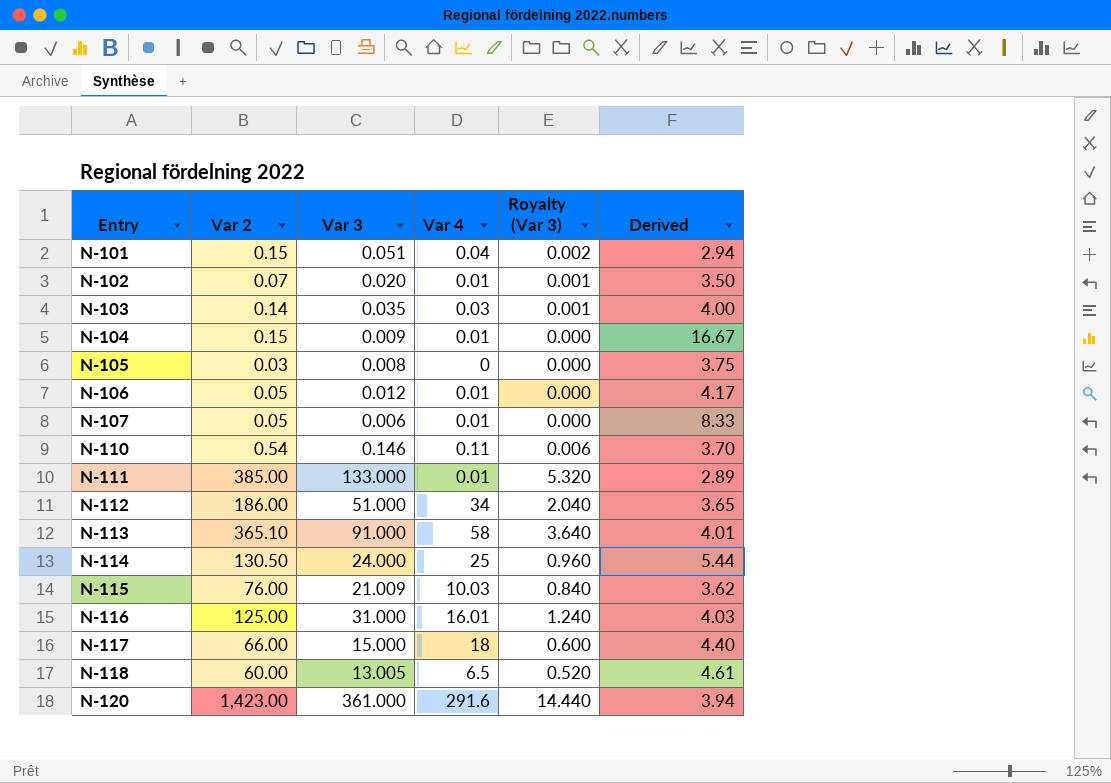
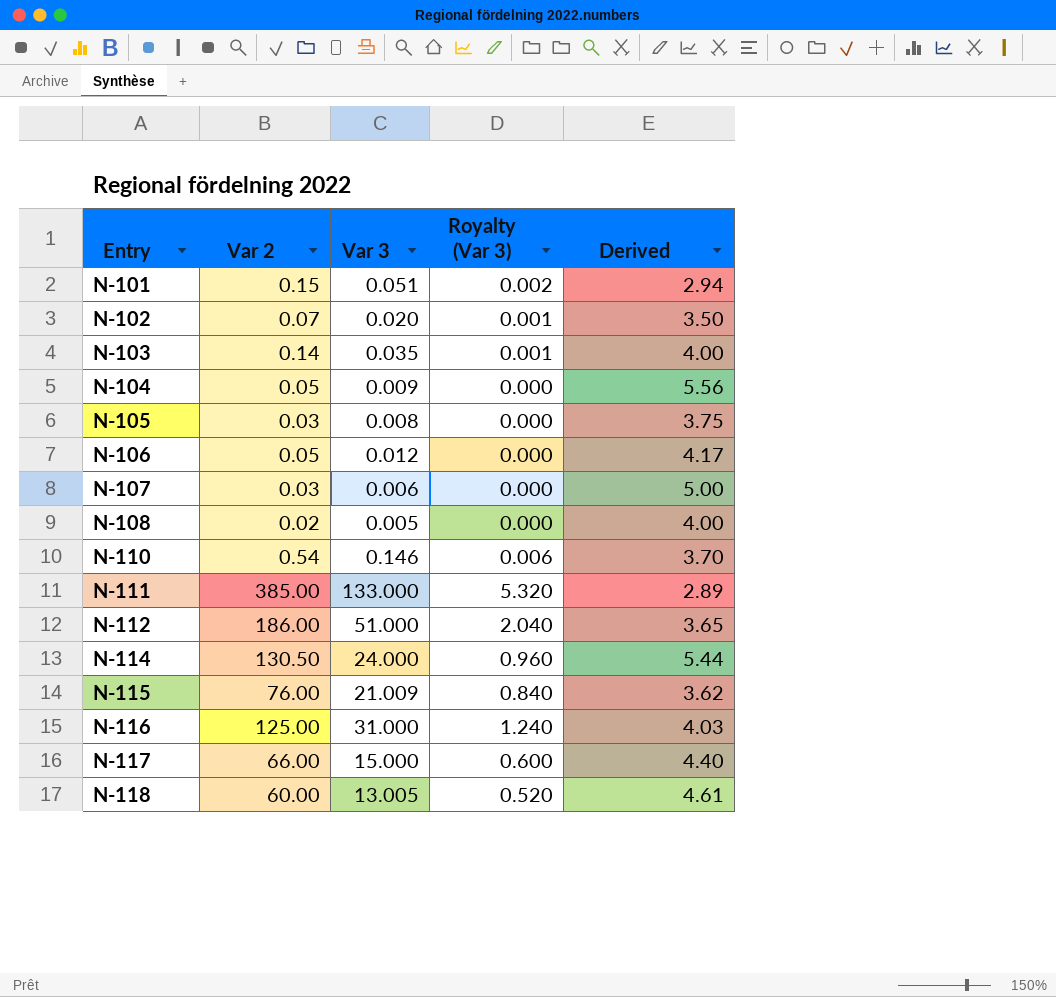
column Var 4 | position: 4 -> none
row N-113: 365.10 | 91.000 | 58 | 3.640 | 4.01 -> none
row N-120: 1,423.00 | 361.000 | 291.6 | 14.440 | 3.94 -> none
N-104 | Var 2: 0.15 -> 0.05
N-104 | Derived: 16.67 -> 5.56
N-107 | Var 2: 0.05 -> 0.03
N-107 | Derived: 8.33 -> 5.00
row N-108: none -> 0.02 | 0.005 | 0.000 | 4.00

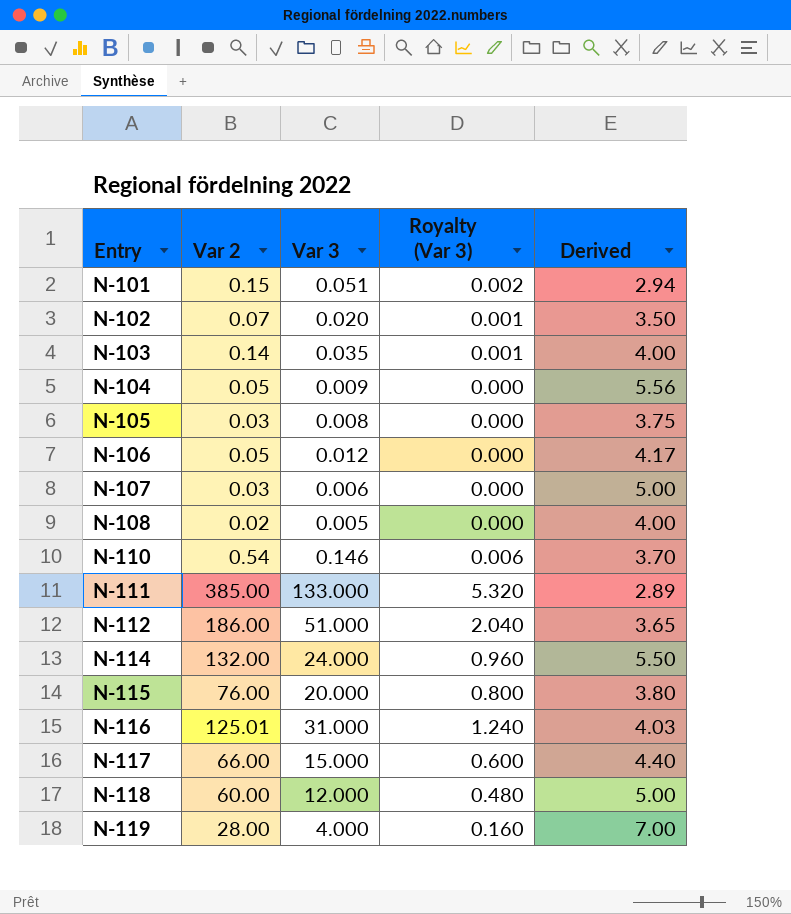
N-114 | Var 2: 130.50 -> 132.00
N-114 | Derived: 5.44 -> 5.50
N-115 | Var 3: 21.009 -> 20.000
N-115 | Royalty (Var 3): 0.840 -> 0.800
N-115 | Derived: 3.62 -> 3.80
N-116 | Var 2: 125.00 -> 125.01
N-118 | Var 3: 13.005 -> 12.000
N-118 | Royalty (Var 3): 0.520 -> 0.480
N-118 | Derived: 4.61 -> 5.00
row N-119: none -> 28.00 | 4.000 | 0.160 | 7.00

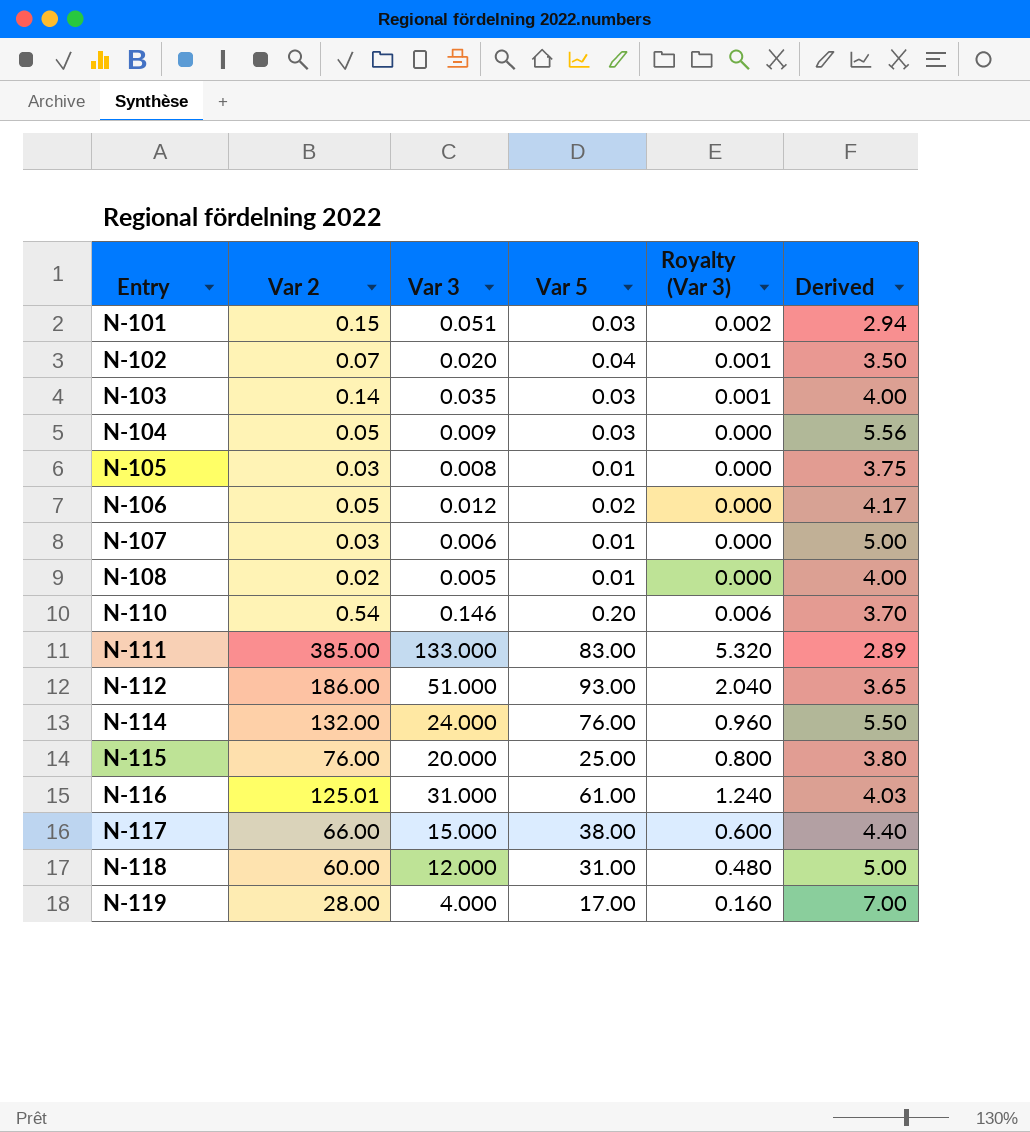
column Var 5 | position: none -> 4

